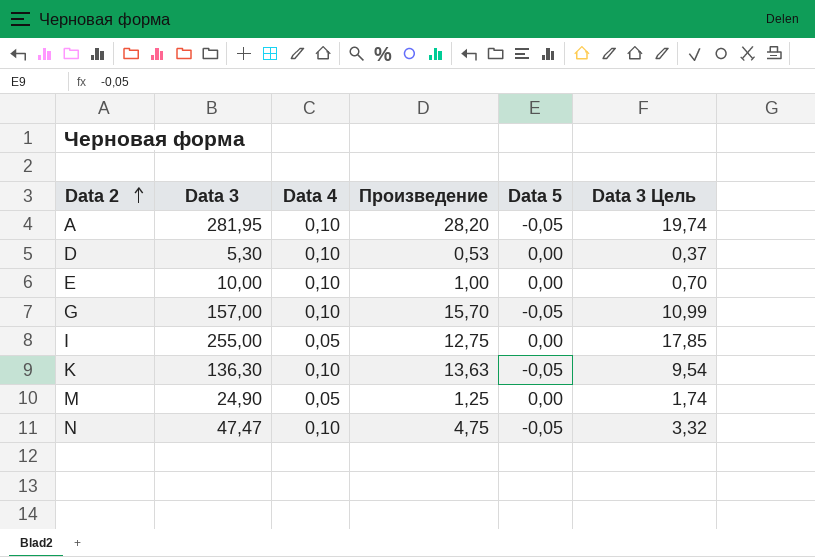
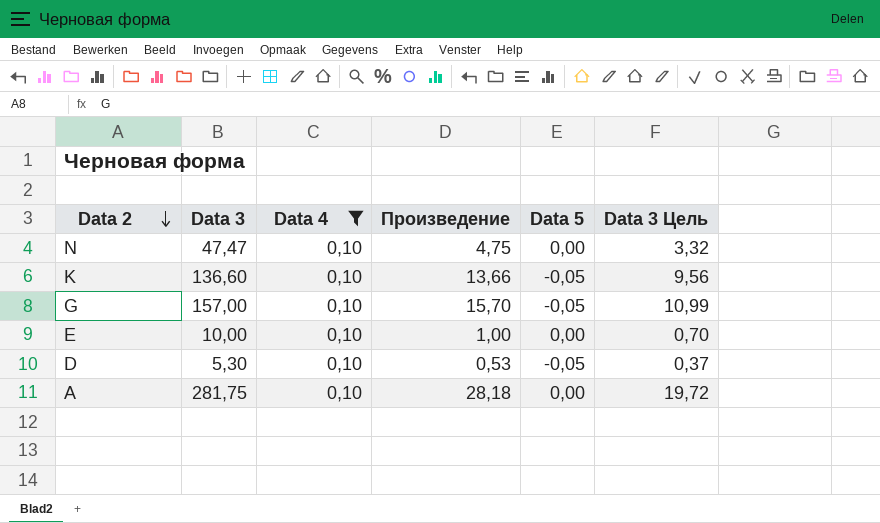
filter: none -> Data 4 = 0,10
row order: Data 2 ascending -> Data 2 descending
N | Data 5: -0,05 -> 0,00
K | Data 3: 136,30 -> 136,60
K | Произведение: 13,63 -> 13,66
K | Data 3 Цель: 9,54 -> 9,56
D | Data 5: 0,00 -> -0,05
A | Data 3: 281,95 -> 281,75
A | Произведение: 28,20 -> 28,18
A | Data 5: -0,05 -> 0,00
A | Data 3 Цель: 19,74 -> 19,72

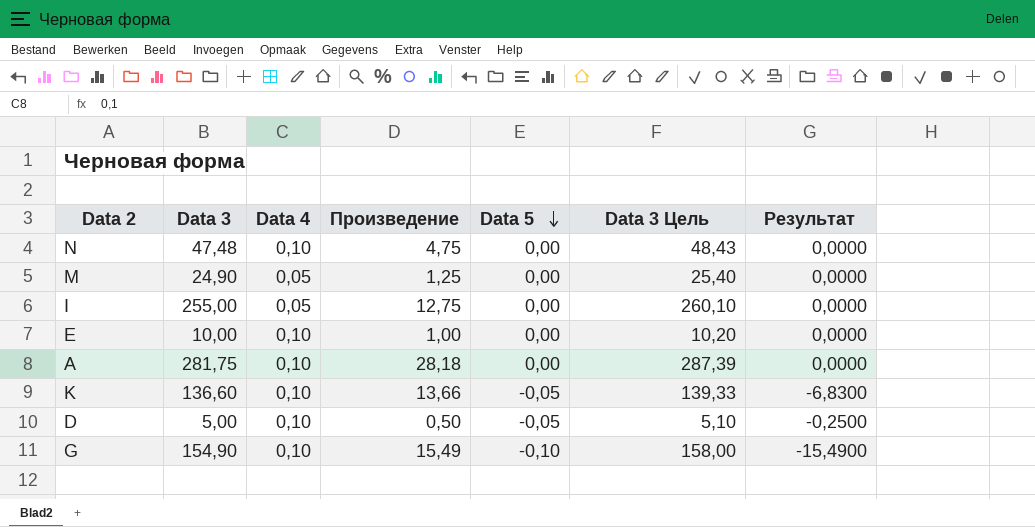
filter: Data 4 = 0,10 -> none
row order: Data 2 descending -> Data 5 descending
column Data 3 Цель | formula: [Data 3] * 0,07 -> [Data 3] * 1,02
column Результат | formula: none -> [Data 3] * [Data 5]
N | Data 3: 47,47 -> 47,48
D | Data 3: 5,30 -> 5,00
D | Произведение: 0,53 -> 0,50
G | Data 3: 157,00 -> 154,90
G | Произведение: 15,70 -> 15,49
G | Data 5: -0,05 -> -0,10

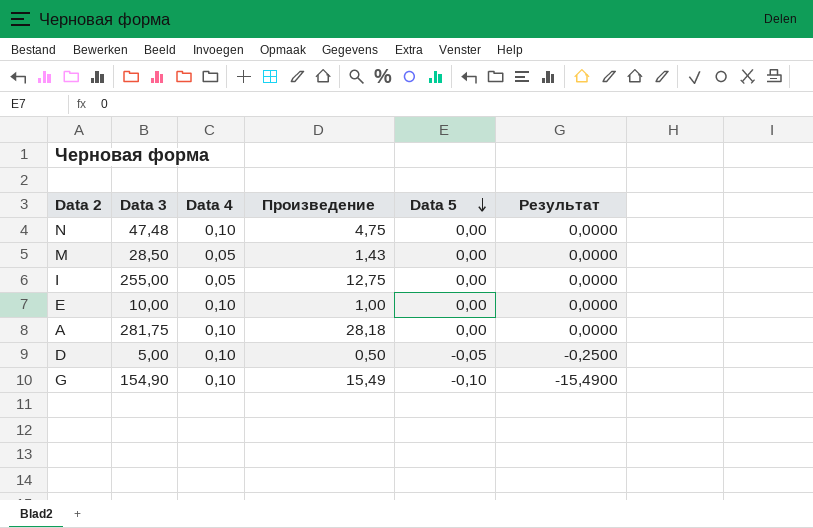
column Data 3 Цель | formula: [Data 3] * 1,02 -> none
row K: 136,60 | 0,10 | 13,66 | -0,05 | 139,33 | -6,8300 -> none
M | Data 3: 24,90 -> 28,50
M | Произведение: 1,25 -> 1,43

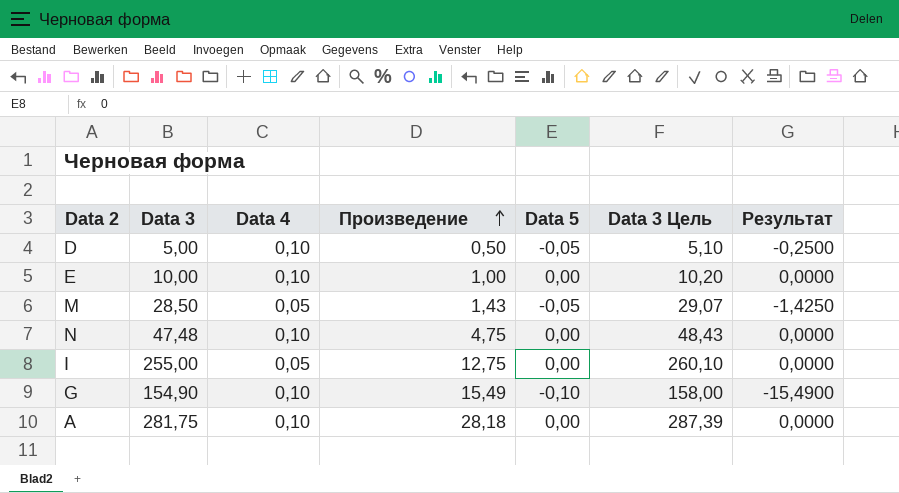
row order: Data 5 descending -> Произведение ascending
column Data 3 Цель | formula: none -> [Data 3] * 1,02
M | Data 5: 0,00 -> -0,05
M | Результат: 0,0000 -> -1,4250

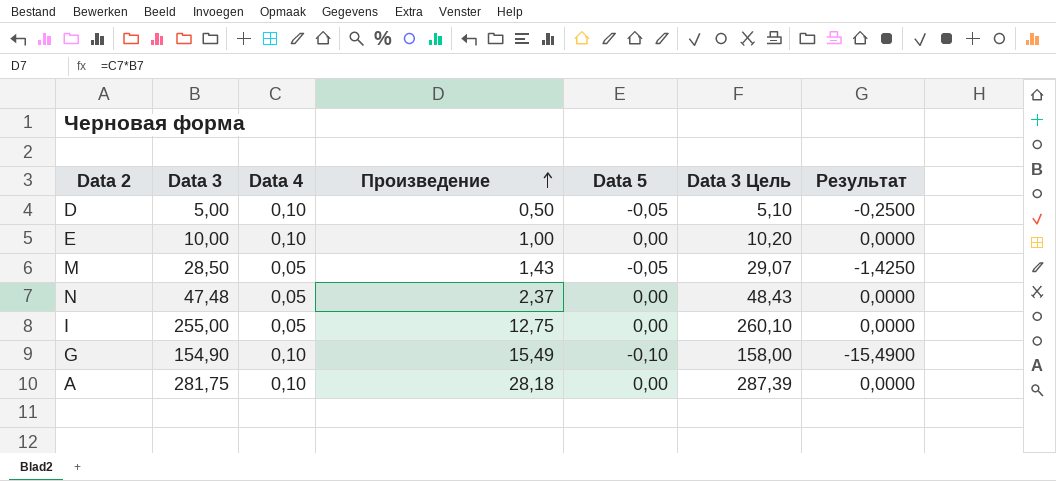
N | Data 4: 0,10 -> 0,05
N | Произведение: 4,75 -> 2,37

